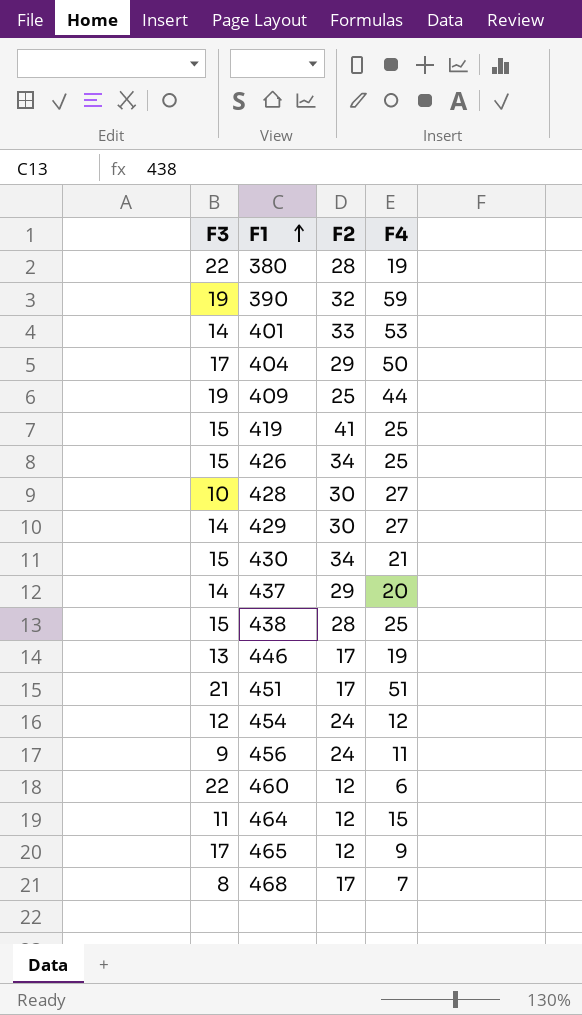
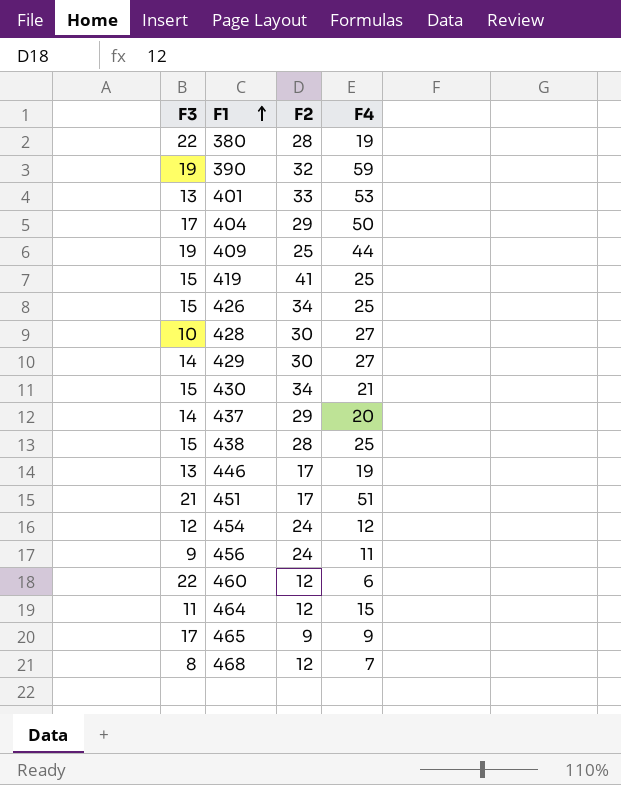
401 | F3: 14 -> 13
465 | F2: 12 -> 9
468 | F2: 17 -> 12

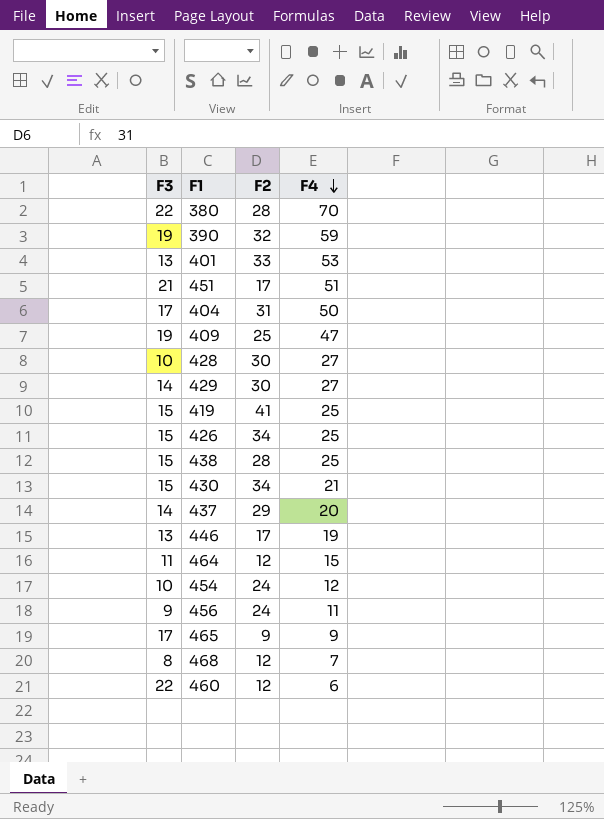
row order: F1 ascending -> F4 descending
380 | F4: 19 -> 70
404 | F2: 29 -> 31
409 | F4: 44 -> 47
454 | F3: 12 -> 10

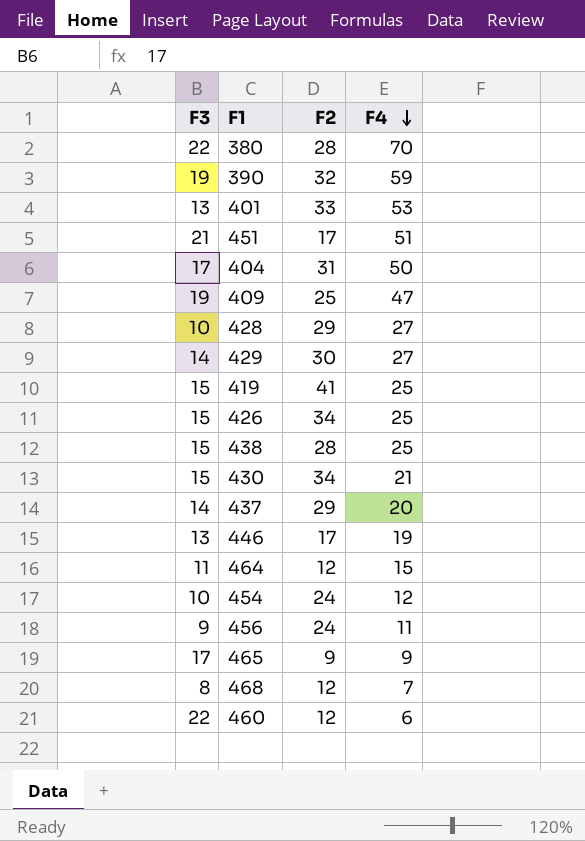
428 | F2: 30 -> 29

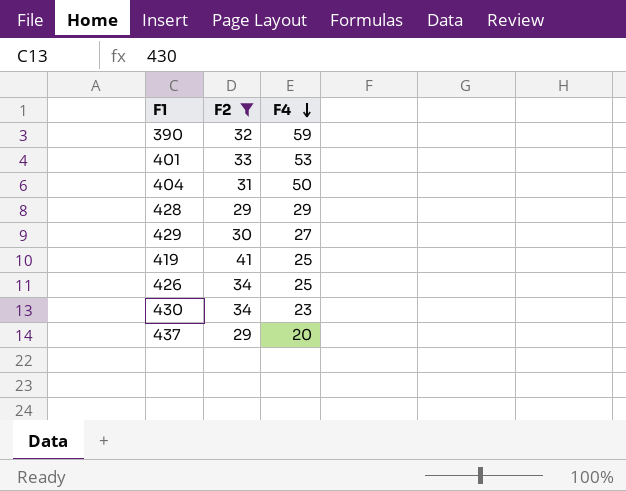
filter: none -> F2 >= 29
column F3 | position: 1 -> none
428 | F4: 27 -> 29
430 | F4: 21 -> 23

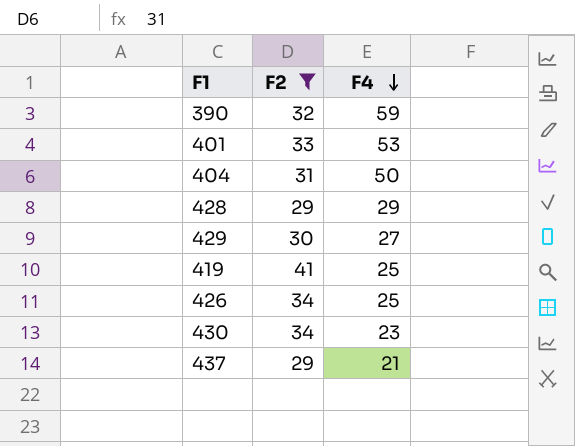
437 | F4: 20 -> 21

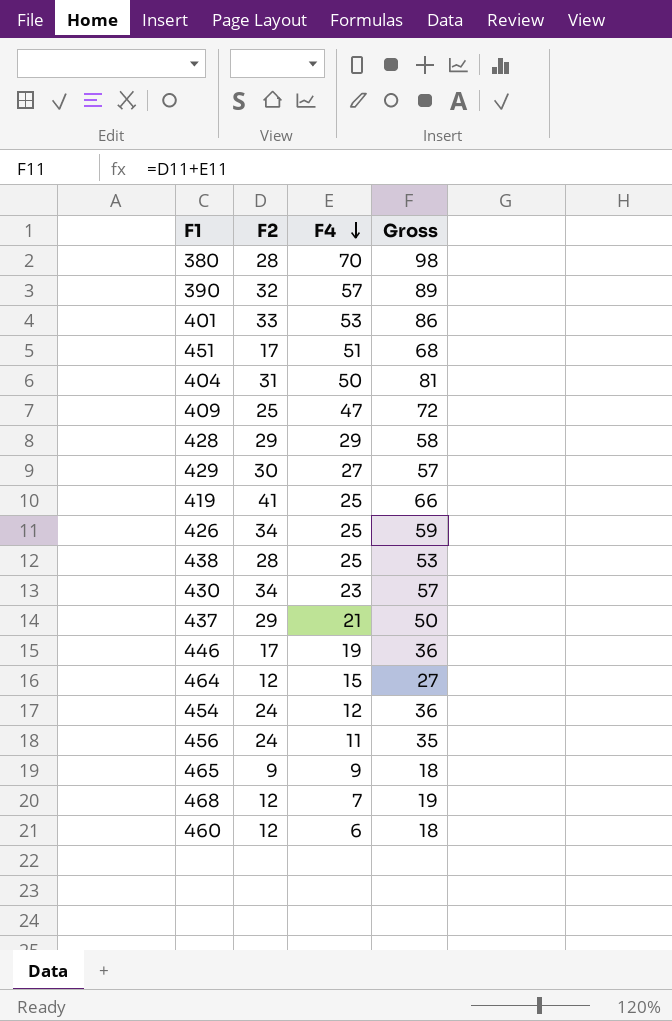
filter: F2 >= 29 -> none
column Gross | formula: none -> [F2] + [F4]
390 | F4: 59 -> 57

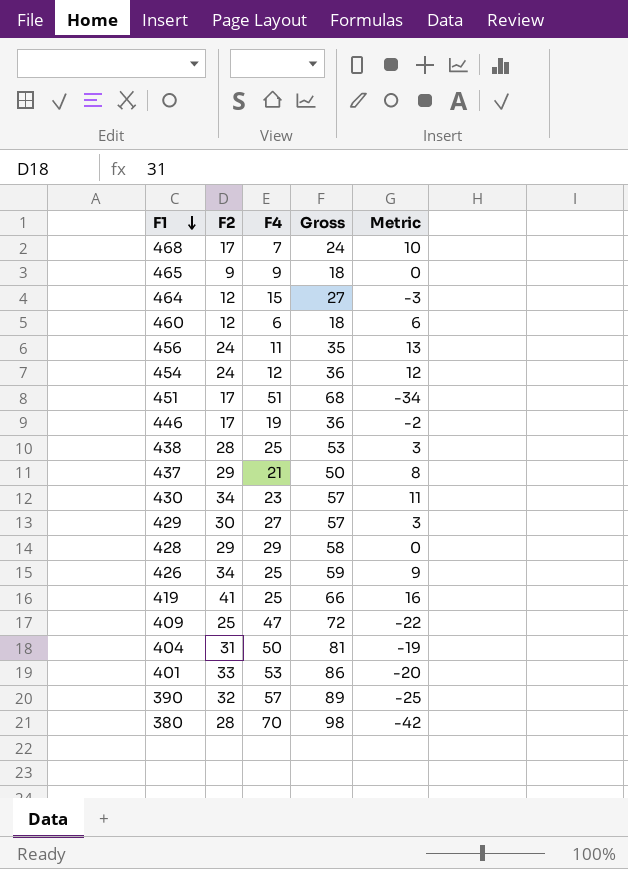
row order: F4 descending -> F1 descending
column Metric | formula: none -> [F2] - [F4]
468 | F2: 12 -> 17
468 | Gross: 19 -> 24

